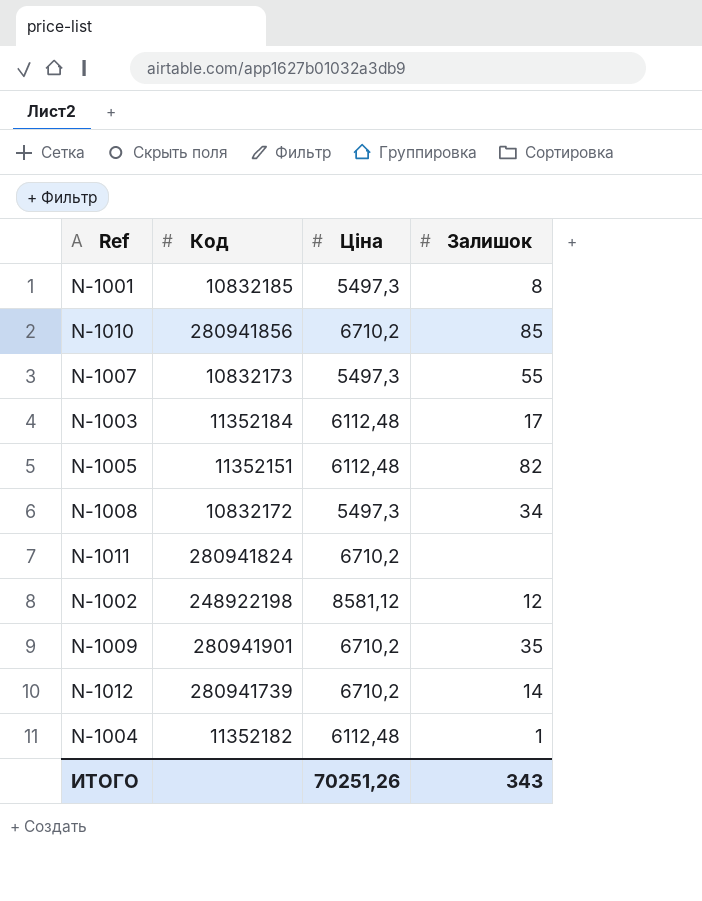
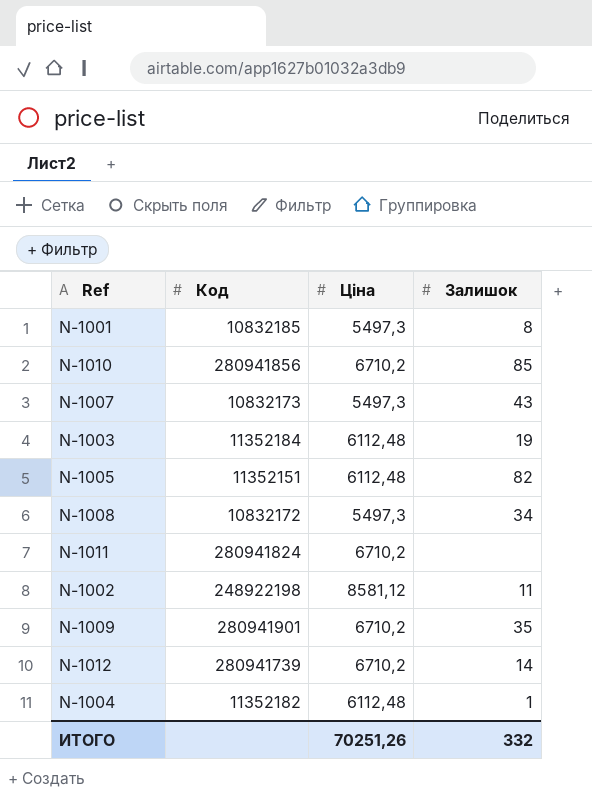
N-1007 | Залишок: 55 -> 43
N-1003 | Залишок: 17 -> 19
N-1002 | Залишок: 12 -> 11
ИТОГО | Залишок: 343 -> 332

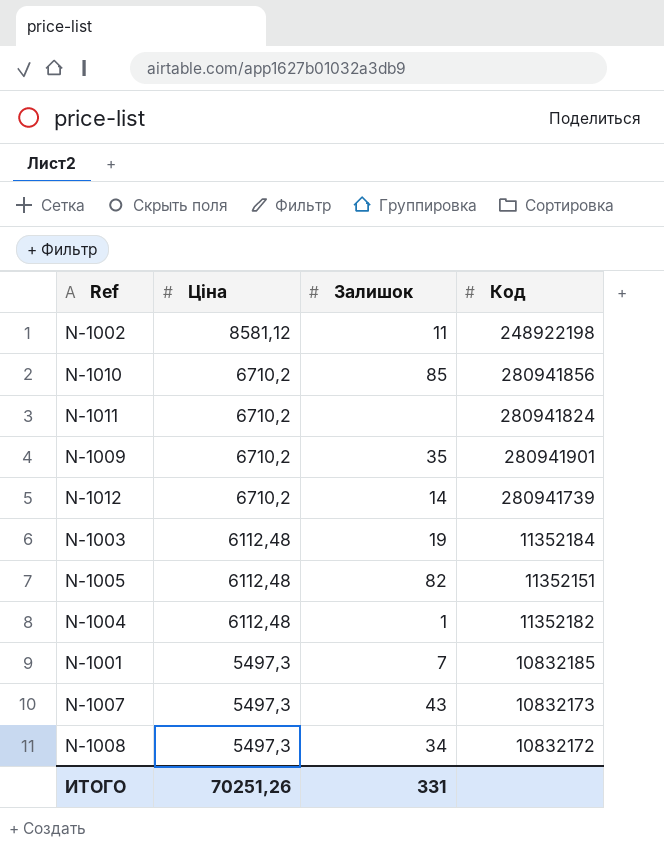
row order: none -> Ціна descending
column Код | position: 2 -> 4
N-1001 | Залишок: 8 -> 7
ИТОГО | Залишок: 332 -> 331

